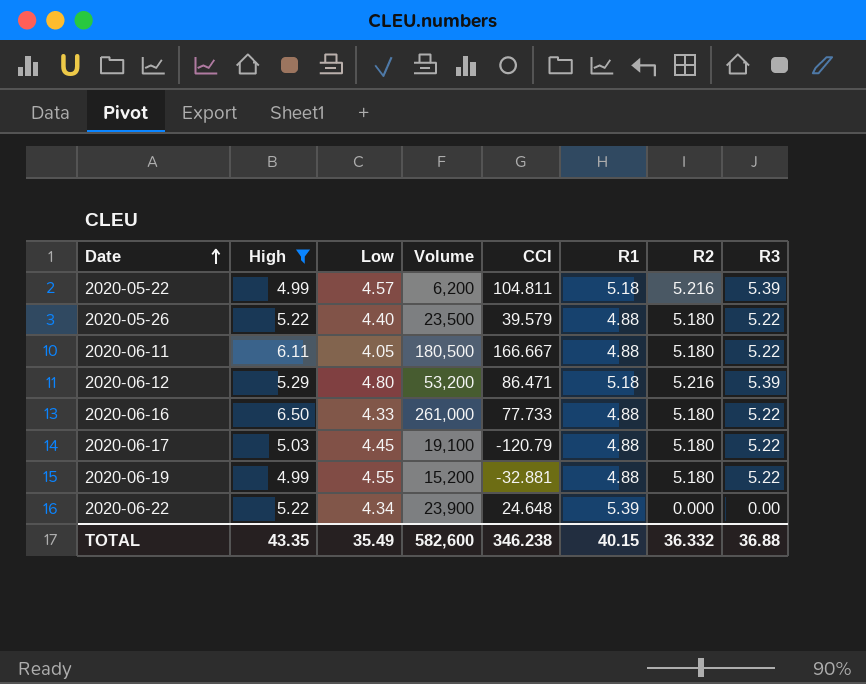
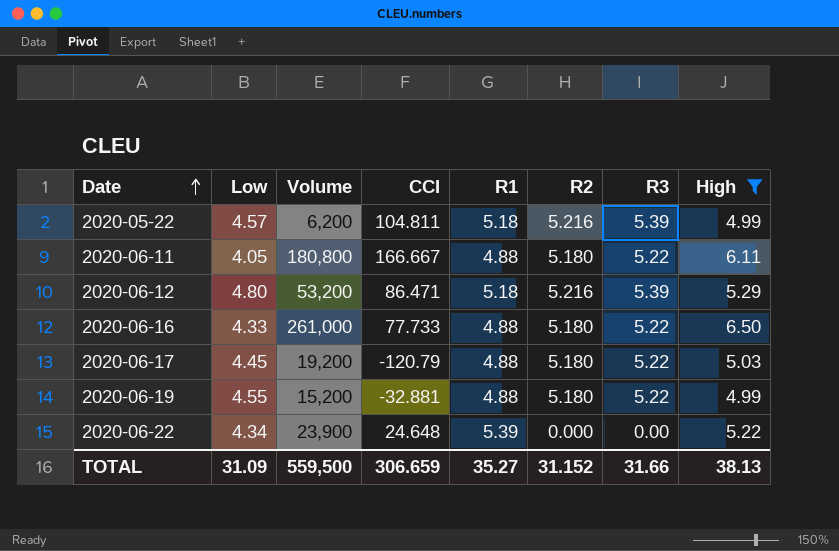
column High | position: 2 -> 8
row 2020-05-26: 5.22 | 4.40 | 23,500 | 39.579 | 4.88 | 5.180 | 5.22 -> none
2020-06-11 | Volume: 180,500 -> 180,800
2020-06-17 | Volume: 19,100 -> 19,200
TOTAL | Low: 35.49 -> 31.09
TOTAL | Volume: 582,600 -> 559,500
TOTAL | CCI: 346.238 -> 306.659
TOTAL | R1: 40.15 -> 35.27
TOTAL | R2: 36.332 -> 31.152
TOTAL | R3: 36.88 -> 31.66
TOTAL | High: 43.35 -> 38.13

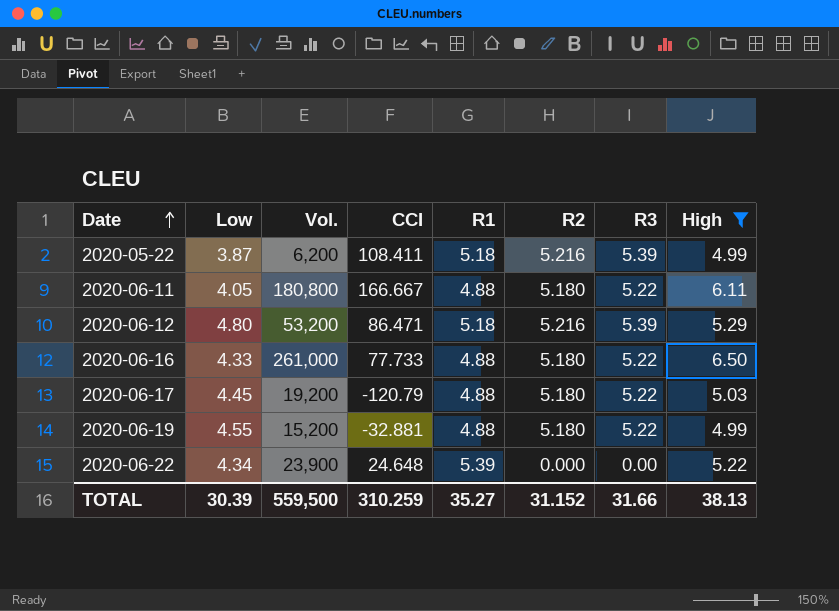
column name: Volume -> Vol.
2020-05-22 | Low: 4.57 -> 3.87
2020-05-22 | CCI: 104.811 -> 108.411
TOTAL | Low: 31.09 -> 30.39
TOTAL | CCI: 306.659 -> 310.259

